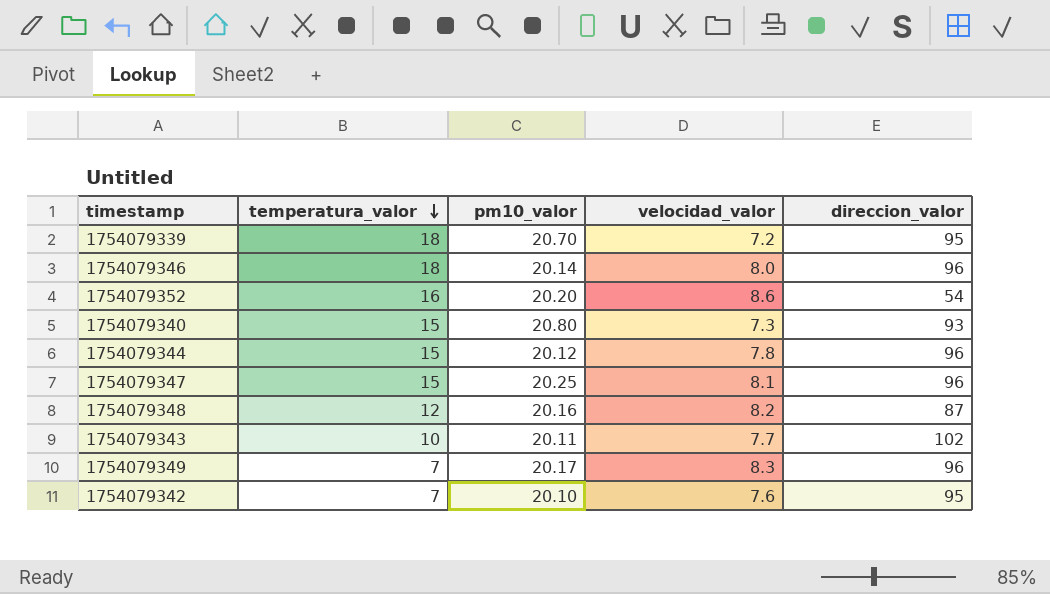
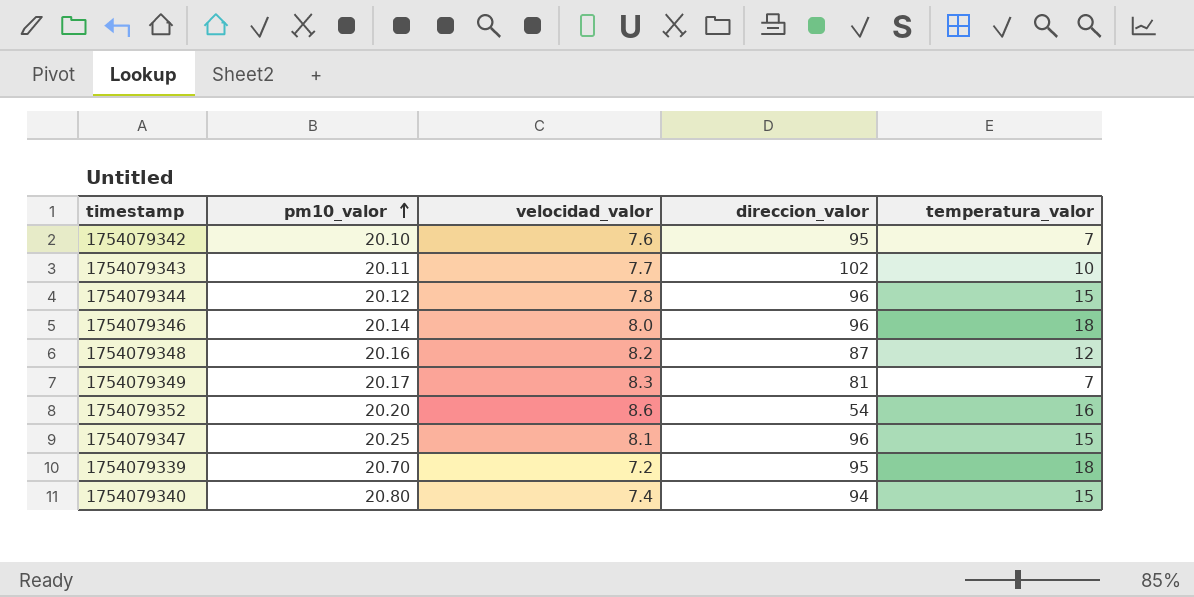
row order: temperatura_valor descending -> pm10_valor ascending
column temperatura_valor | position: 2 -> 5
1754079349 | direccion_valor: 96 -> 81
1754079340 | velocidad_valor: 7.3 -> 7.4
1754079340 | direccion_valor: 93 -> 94

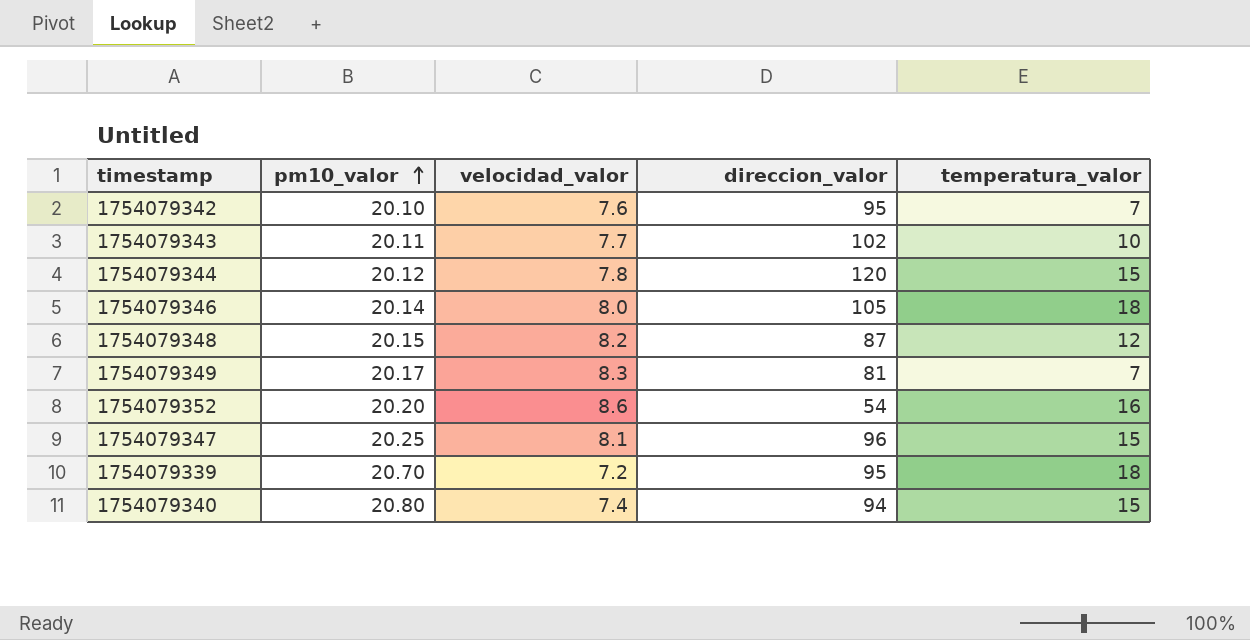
1754079344 | direccion_valor: 96 -> 120
1754079346 | direccion_valor: 96 -> 105
1754079348 | pm10_valor: 20.16 -> 20.15

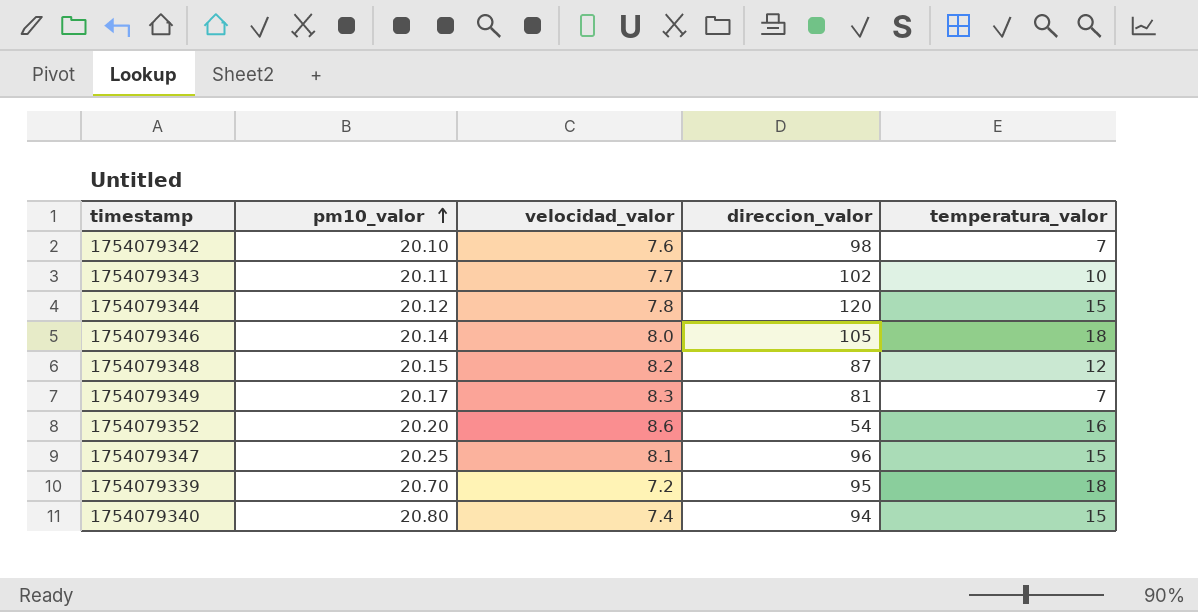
1754079342 | direccion_valor: 95 -> 98

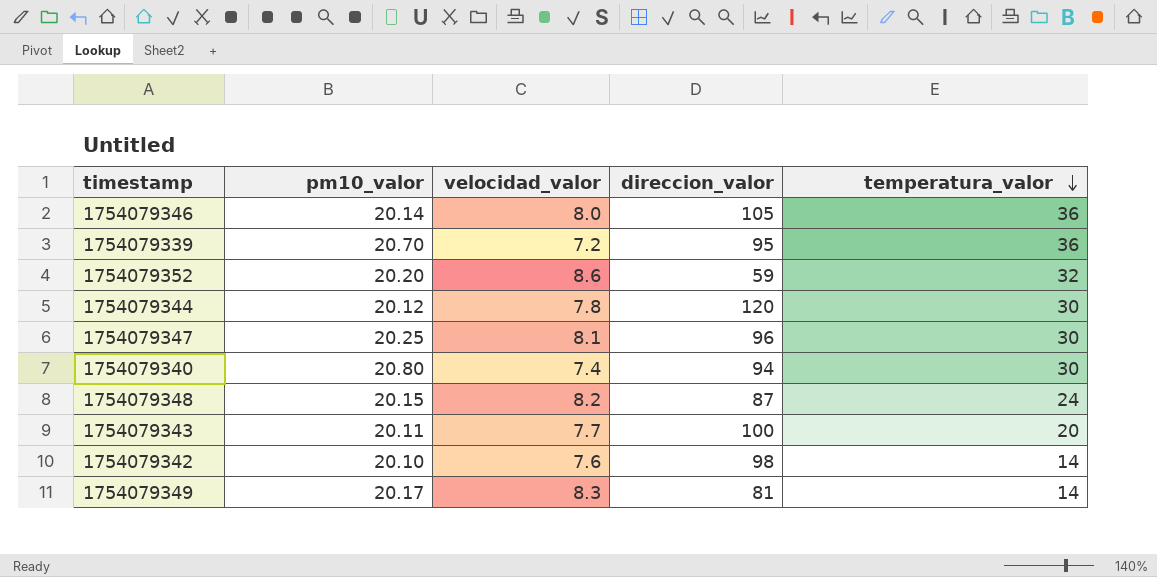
row order: pm10_valor ascending -> temperatura_valor descending
1754079346 | temperatura_valor: 18 -> 36
1754079339 | temperatura_valor: 18 -> 36
1754079352 | direccion_valor: 54 -> 59
1754079352 | temperatura_valor: 16 -> 32
1754079344 | temperatura_valor: 15 -> 30
1754079347 | temperatura_valor: 15 -> 30
1754079340 | temperatura_valor: 15 -> 30
1754079348 | temperatura_valor: 12 -> 24
1754079343 | direccion_valor: 102 -> 100
1754079343 | temperatura_valor: 10 -> 20
1754079342 | temperatura_valor: 7 -> 14
1754079349 | temperatura_valor: 7 -> 14

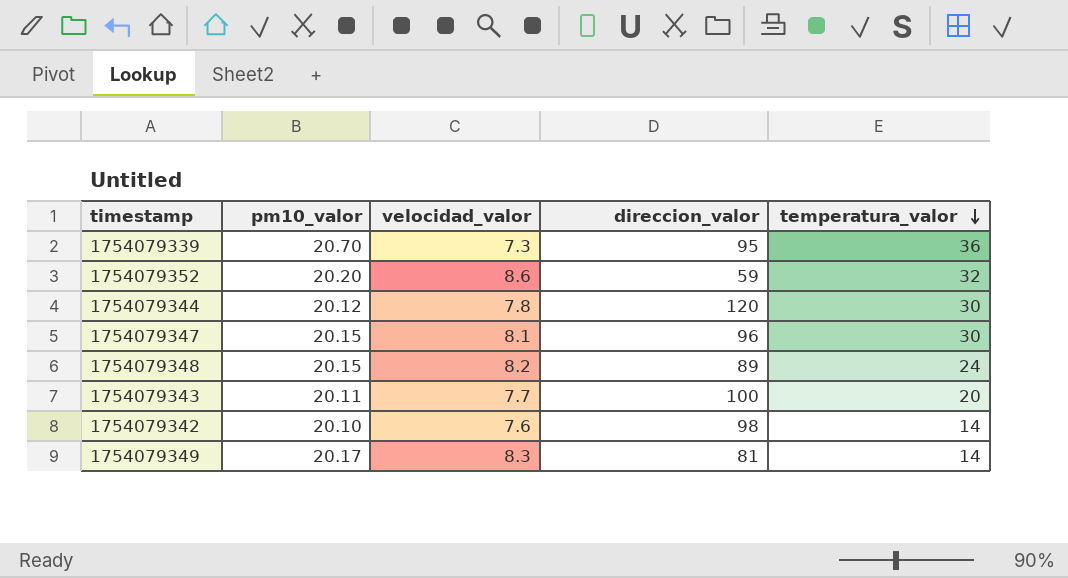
row 1754079346: 20.14 | 8.0 | 105 | 36 -> none
row 1754079340: 20.80 | 7.4 | 94 | 30 -> none
1754079339 | velocidad_valor: 7.2 -> 7.3
1754079347 | pm10_valor: 20.25 -> 20.15
1754079348 | direccion_valor: 87 -> 89

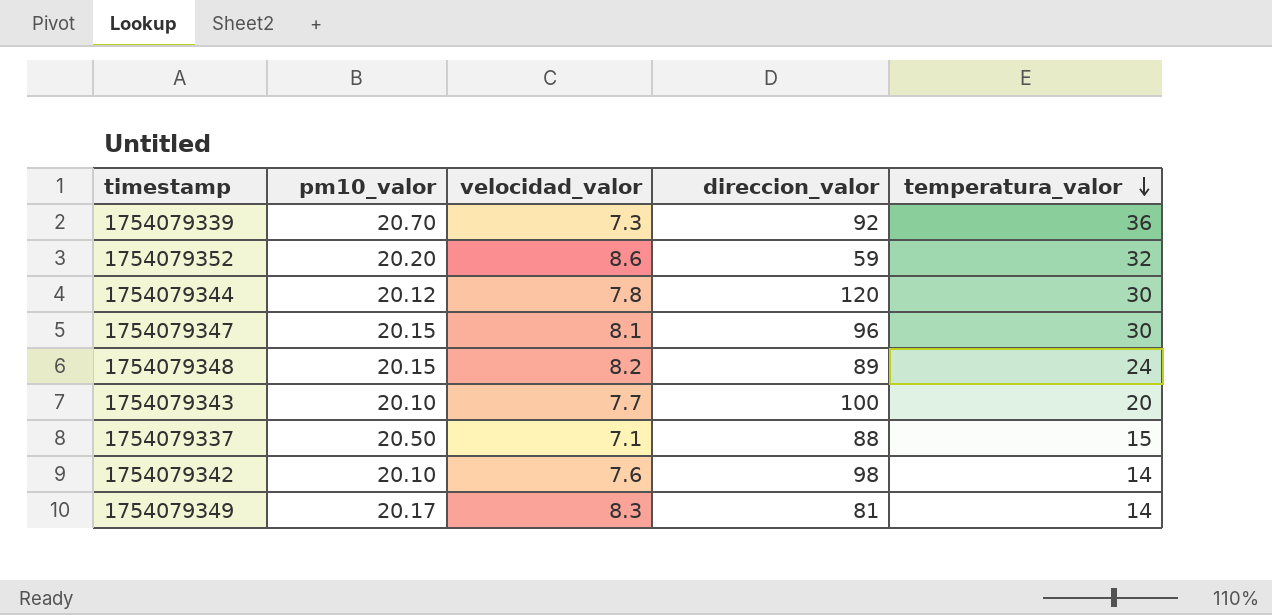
1754079339 | direccion_valor: 95 -> 92
1754079343 | pm10_valor: 20.11 -> 20.10
row 1754079337: none -> 20.50 | 7.1 | 88 | 15

